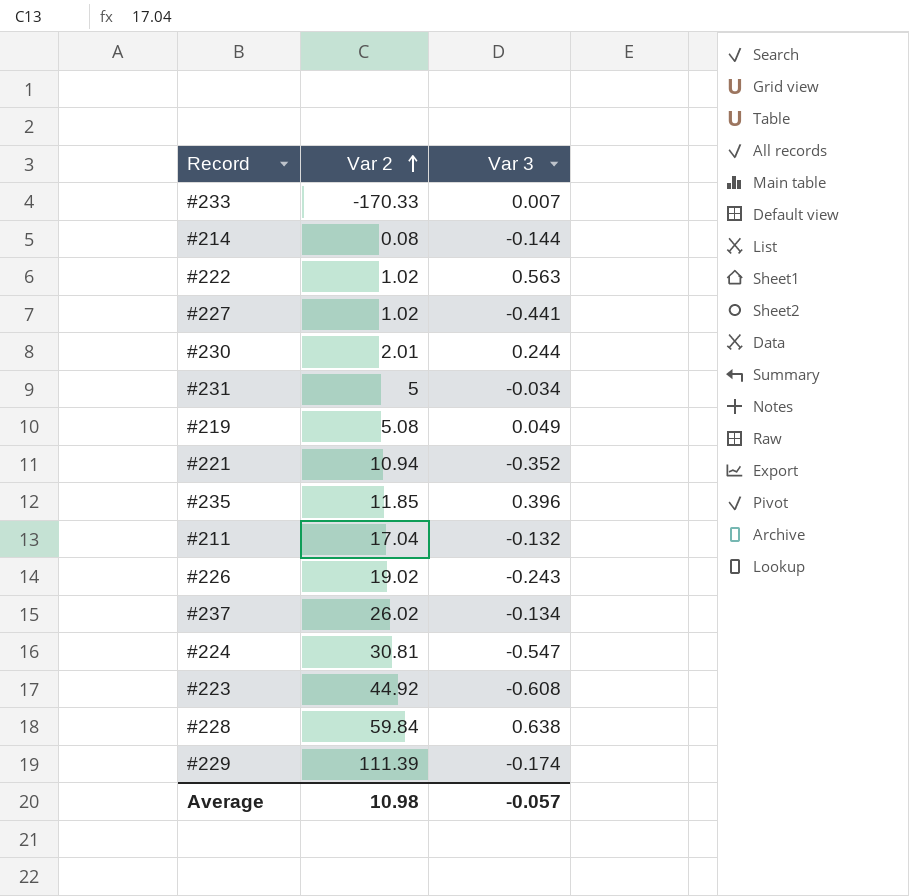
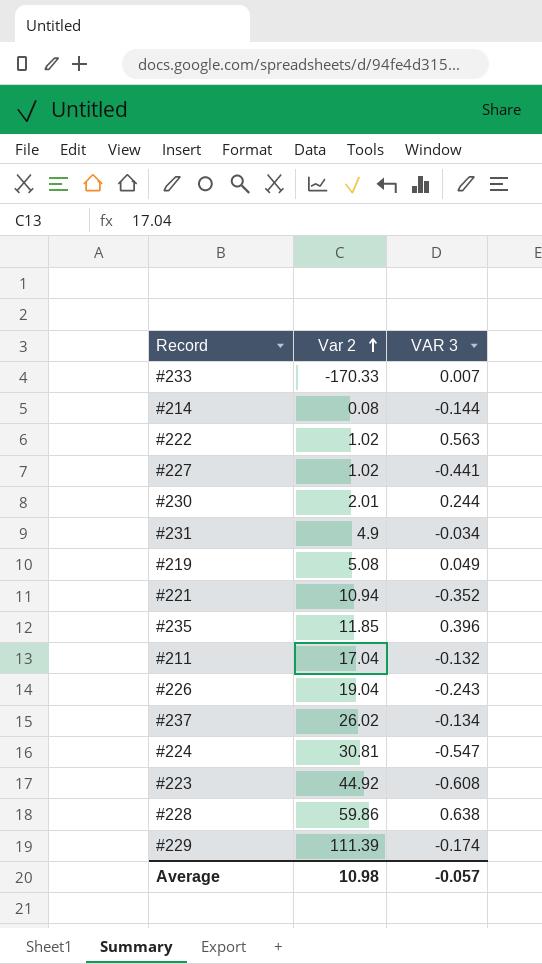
column name: Var 3 -> VAR 3
#231 | Var 2: 5 -> 4.9
#226 | Var 2: 19.02 -> 19.04
#228 | Var 2: 59.84 -> 59.86

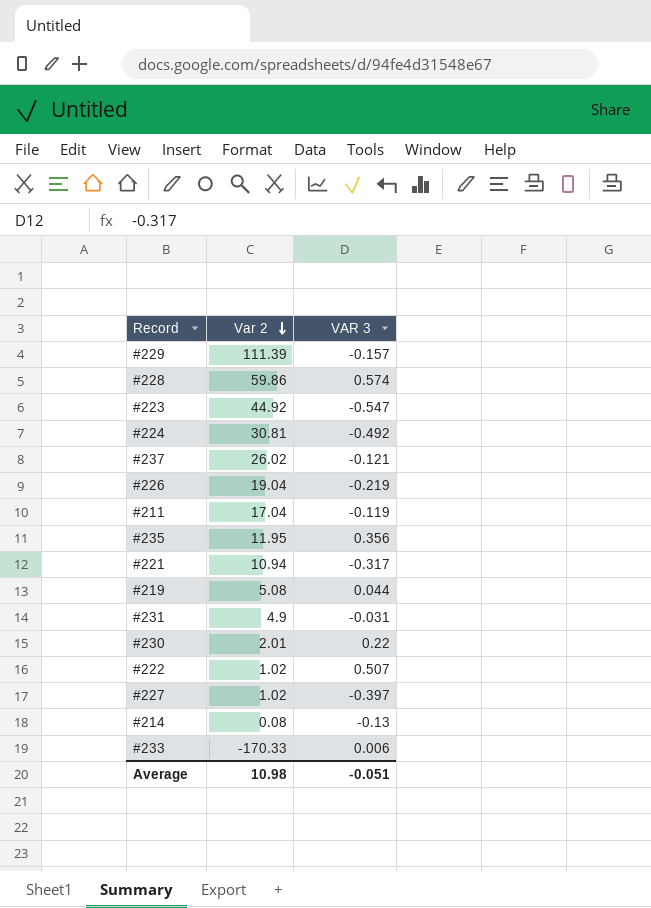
row order: Var 2 ascending -> Var 2 descending
#229 | VAR 3: -0.174 -> -0.157
#228 | VAR 3: 0.638 -> 0.574
#223 | VAR 3: -0.608 -> -0.547
#224 | VAR 3: -0.547 -> -0.492
#237 | VAR 3: -0.134 -> -0.121
#226 | VAR 3: -0.243 -> -0.219
#211 | VAR 3: -0.132 -> -0.119
#235 | Var 2: 11.85 -> 11.95
#235 | VAR 3: 0.396 -> 0.356
#221 | VAR 3: -0.352 -> -0.317
#219 | VAR 3: 0.049 -> 0.044
#231 | VAR 3: -0.034 -> -0.031
#230 | VAR 3: 0.244 -> 0.22
#222 | VAR 3: 0.563 -> 0.507
#227 | VAR 3: -0.441 -> -0.397
#214 | VAR 3: -0.144 -> -0.13
#233 | VAR 3: 0.007 -> 0.006
Average | VAR 3: -0.057 -> -0.051

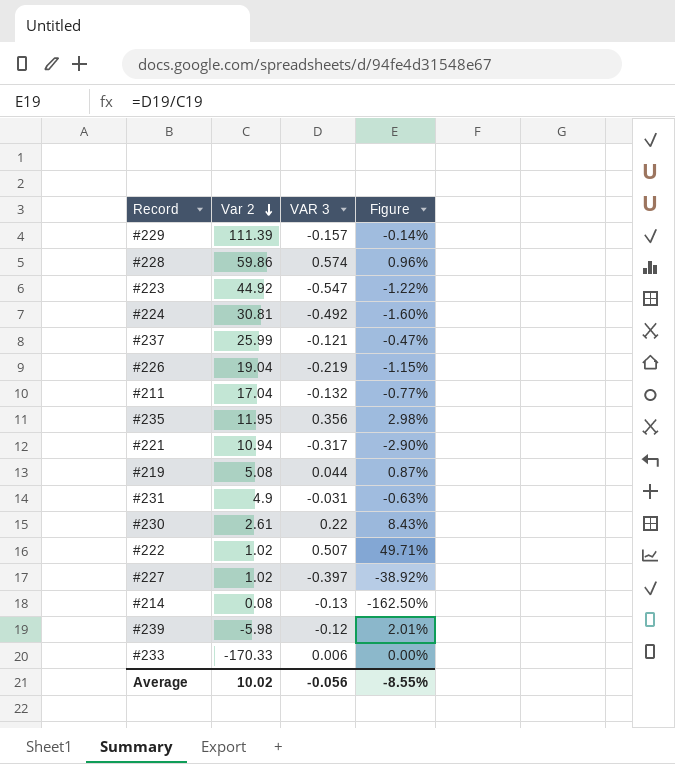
column Figure | formula: none -> [VAR 3] / [Var 2]
#237 | Var 2: 26.02 -> 25.99
#211 | VAR 3: -0.119 -> -0.132
#230 | Var 2: 2.01 -> 2.61
row #239: none -> -5.98 | -0.12 | 2.01%
Average | Var 2: 10.98 -> 10.02
Average | VAR 3: -0.051 -> -0.056

